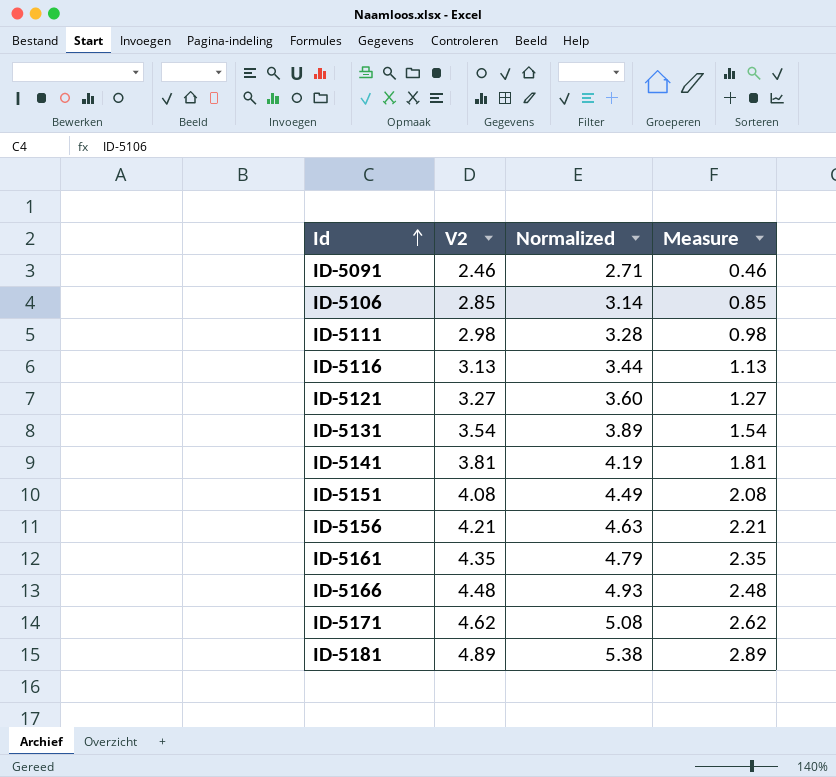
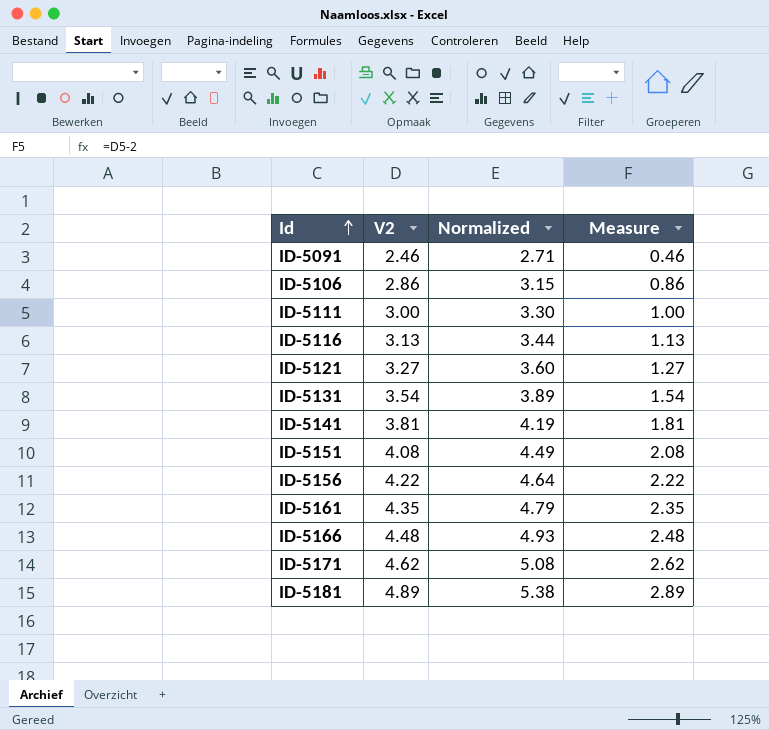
ID-5106 | V2: 2.85 -> 2.86
ID-5106 | Normalized: 3.14 -> 3.15
ID-5106 | Measure: 0.85 -> 0.86
ID-5111 | V2: 2.98 -> 3.00
ID-5111 | Normalized: 3.28 -> 3.30
ID-5111 | Measure: 0.98 -> 1.00
ID-5156 | V2: 4.21 -> 4.22
ID-5156 | Normalized: 4.63 -> 4.64
ID-5156 | Measure: 2.21 -> 2.22

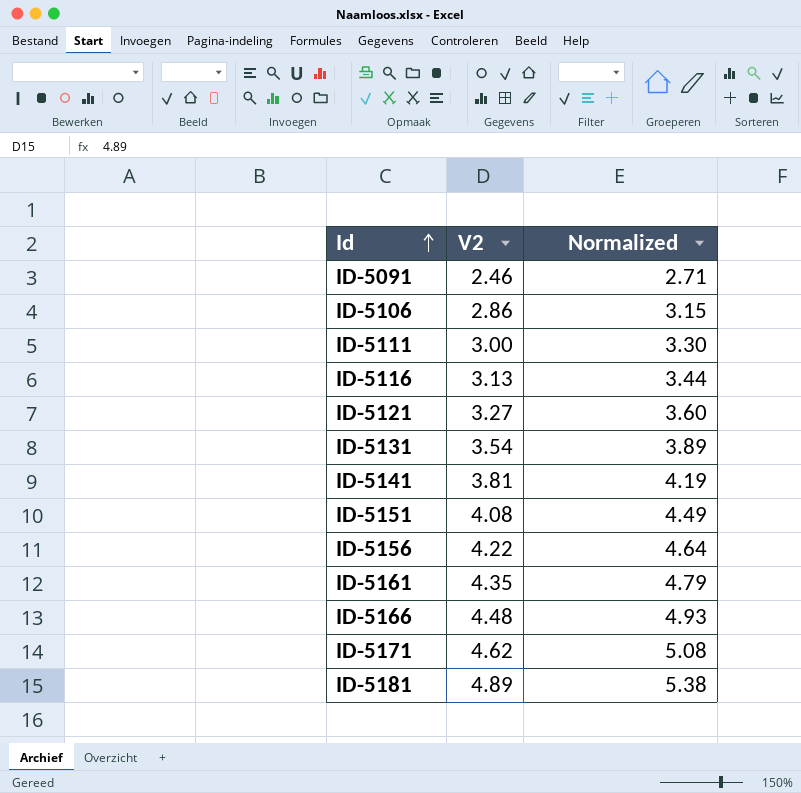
column Measure | formula: [V2] - 2 -> none

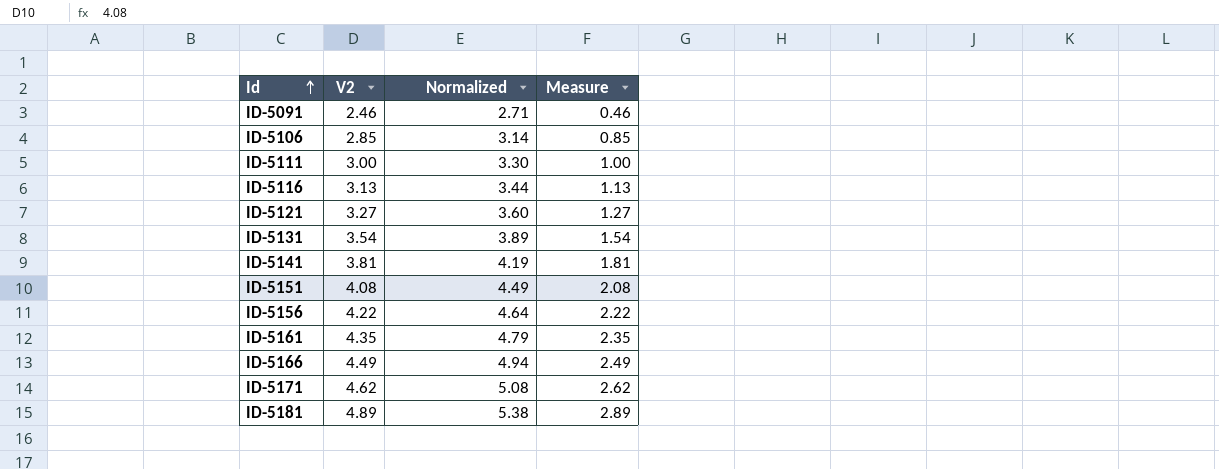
column Measure | formula: none -> [V2] - 2
ID-5106 | V2: 2.86 -> 2.85
ID-5106 | Normalized: 3.15 -> 3.14
ID-5166 | V2: 4.48 -> 4.49
ID-5166 | Normalized: 4.93 -> 4.94

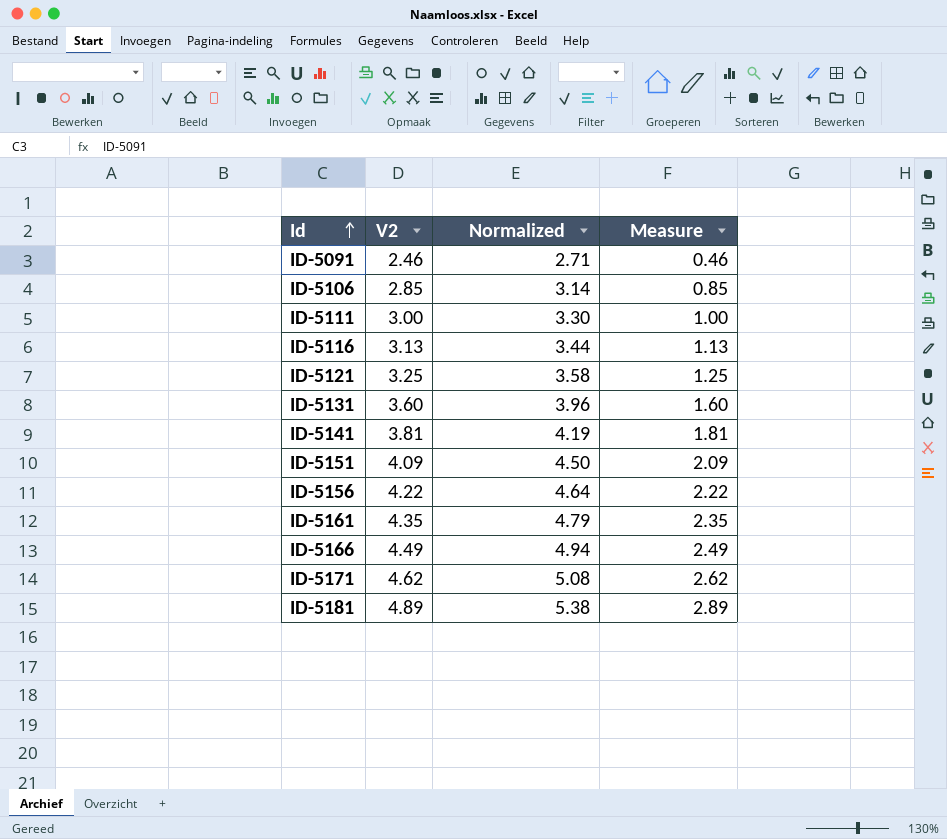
ID-5121 | V2: 3.27 -> 3.25
ID-5121 | Normalized: 3.60 -> 3.58
ID-5121 | Measure: 1.27 -> 1.25
ID-5131 | V2: 3.54 -> 3.60
ID-5131 | Normalized: 3.89 -> 3.96
ID-5131 | Measure: 1.54 -> 1.60
ID-5151 | V2: 4.08 -> 4.09
ID-5151 | Normalized: 4.49 -> 4.50
ID-5151 | Measure: 2.08 -> 2.09

